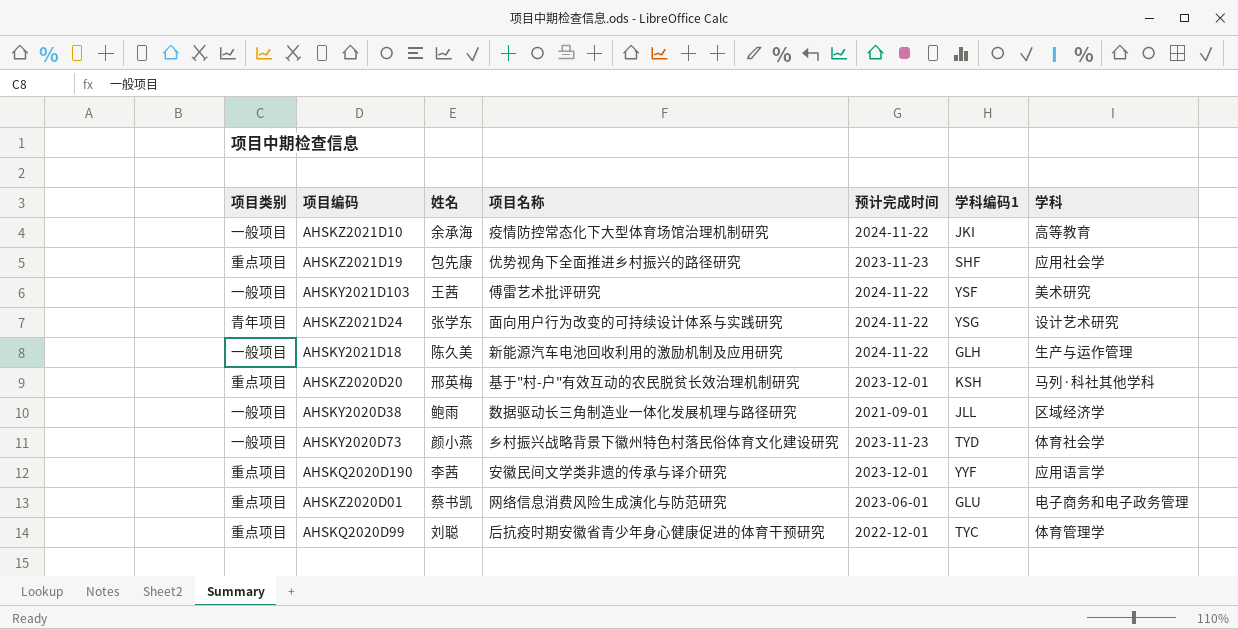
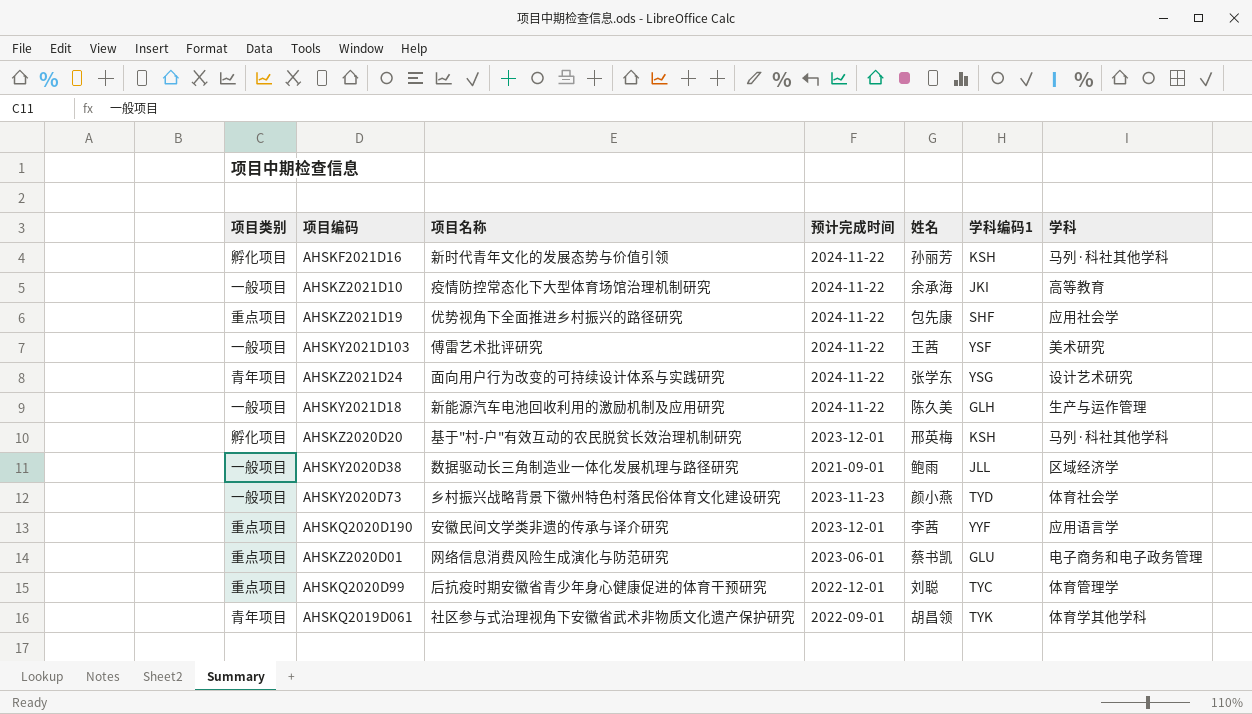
column 姓名 | position: 3 -> 5
row AHSKF2021D16: none -> 孵化项目 | 新时代青年文化的发展态势与价值引领 | 2024-11-22 | 孙丽芳 | KSH | 马列·科社其他学科
AHSKZ2021D19 | 预计完成时间: 2023-11-23 -> 2024-11-22
AHSKZ2020D20 | 项目类别: 重点项目 -> 孵化项目
row AHSKQ2019D061: none -> 青年项目 | 社区参与式治理视角下安徽省武术非物质文化遗产保护研究 | 2022-09-01 | 胡昌领 | TYK | 体育学其他学科

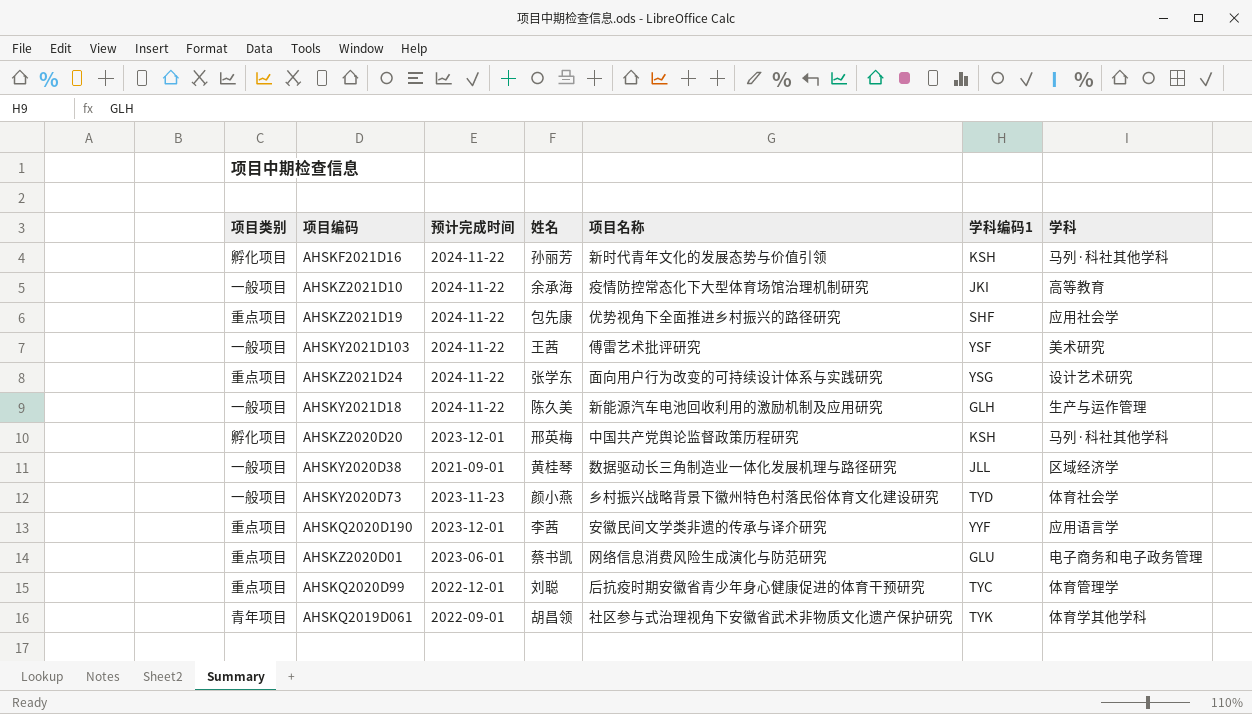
column 项目名称 | position: 3 -> 5
AHSKZ2021D24 | 项目类别: 青年项目 -> 重点项目
AHSKZ2020D20 | 项目名称: 基于"村-户"有效互动的农民脱贫长效治理机制研究 -> 中国共产党舆论监督政策历程研究
AHSKY2020D38 | 姓名: 鲍雨 -> 黄桂琴

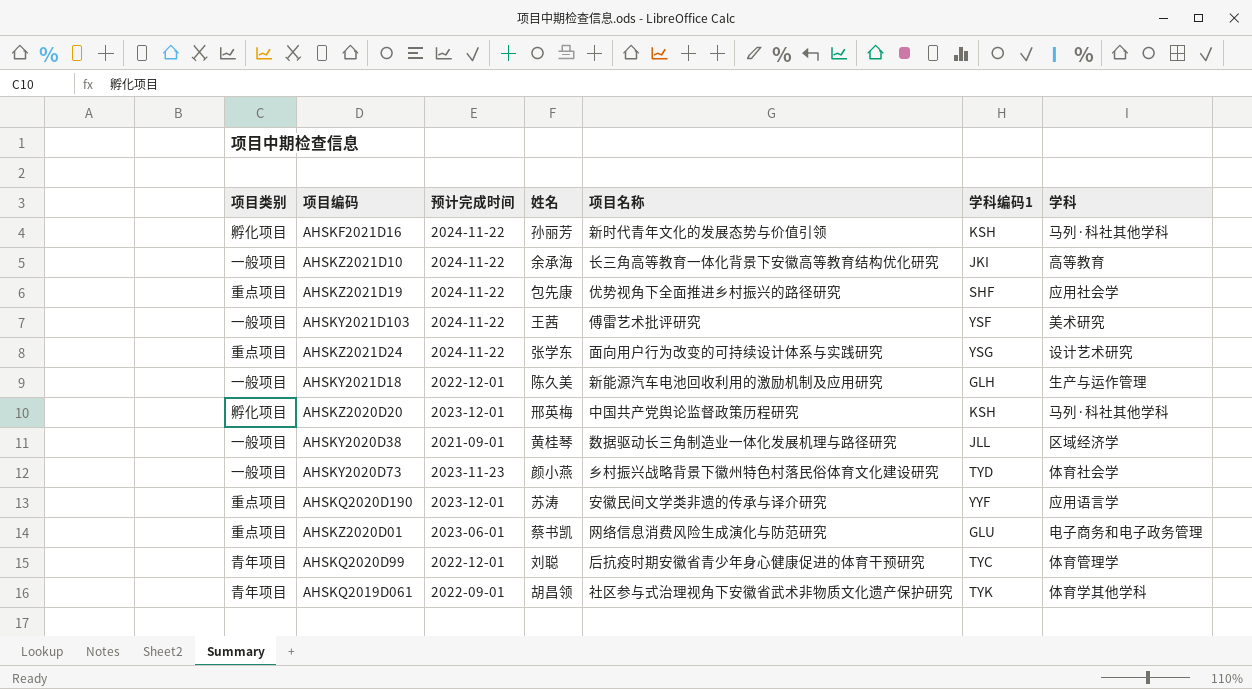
AHSKZ2021D10 | 项目名称: 疫情防控常态化下大型体育场馆治理机制研究 -> 长三角高等教育一体化背景下安徽高等教育结构优化研究
AHSKY2021D18 | 预计完成时间: 2024-11-22 -> 2022-12-01
AHSKQ2020D190 | 姓名: 李茜 -> 苏涛
AHSKQ2020D99 | 项目类别: 重点项目 -> 青年项目

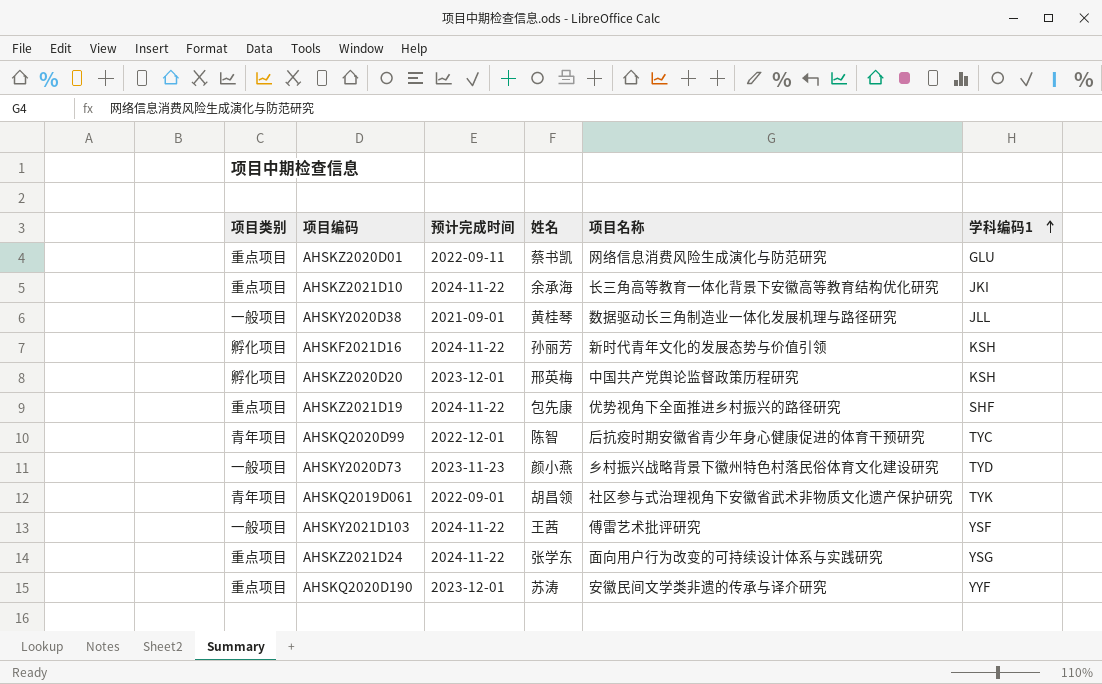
row order: none -> 学科编码1 ascending
column 学科 | position: 7 -> none
row AHSKY2021D18: 一般项目 | 2022-12-01 | 陈久美 | 新能源汽车电池回收利用的激励机制及应用研究 | GLH | 生产与运作管理 -> none
AHSKZ2020D01 | 预计完成时间: 2023-06-01 -> 2022-09-11
AHSKZ2021D10 | 项目类别: 一般项目 -> 重点项目
AHSKQ2020D99 | 姓名: 刘聪 -> 陈智

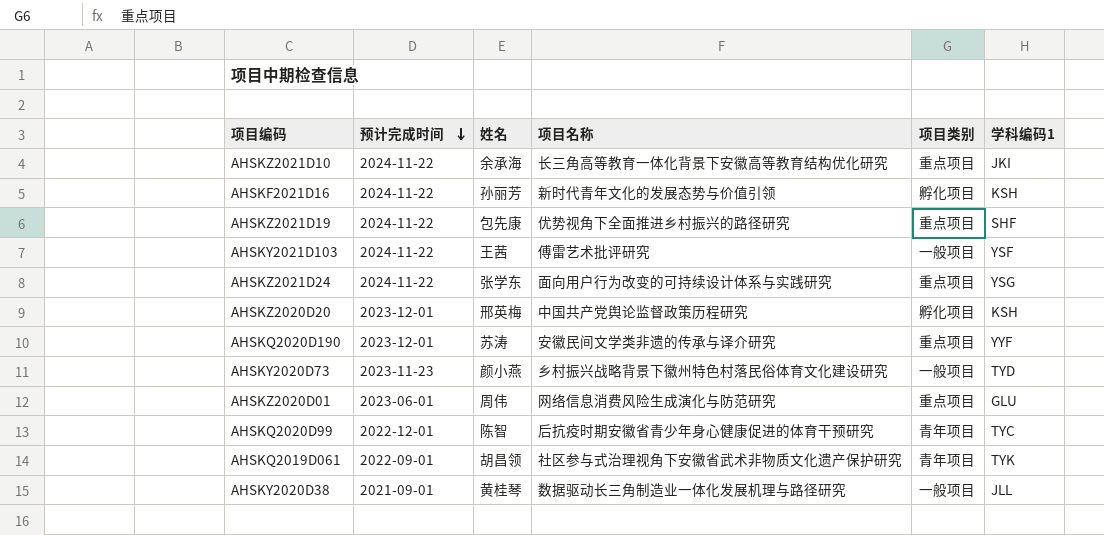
row order: 学科编码1 ascending -> 预计完成时间 descending
column 项目类别 | position: 1 -> 5
AHSKZ2020D01 | 预计完成时间: 2022-09-11 -> 2023-06-01
AHSKZ2020D01 | 姓名: 蔡书凯 -> 周伟

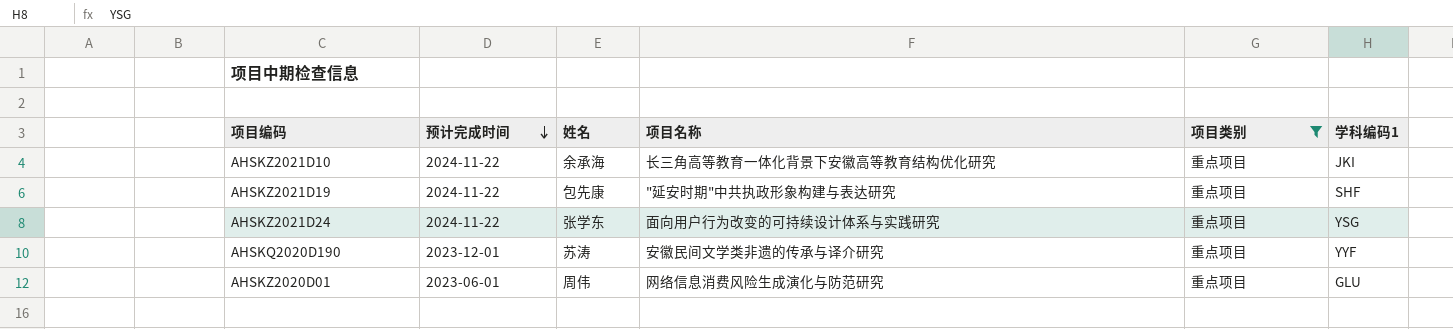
filter: none -> 项目类别 = 重点项目
AHSKZ2021D19 | 项目名称: 优势视角下全面推进乡村振兴的路径研究 -> "延安时期"中共执政形象构建与表达研究

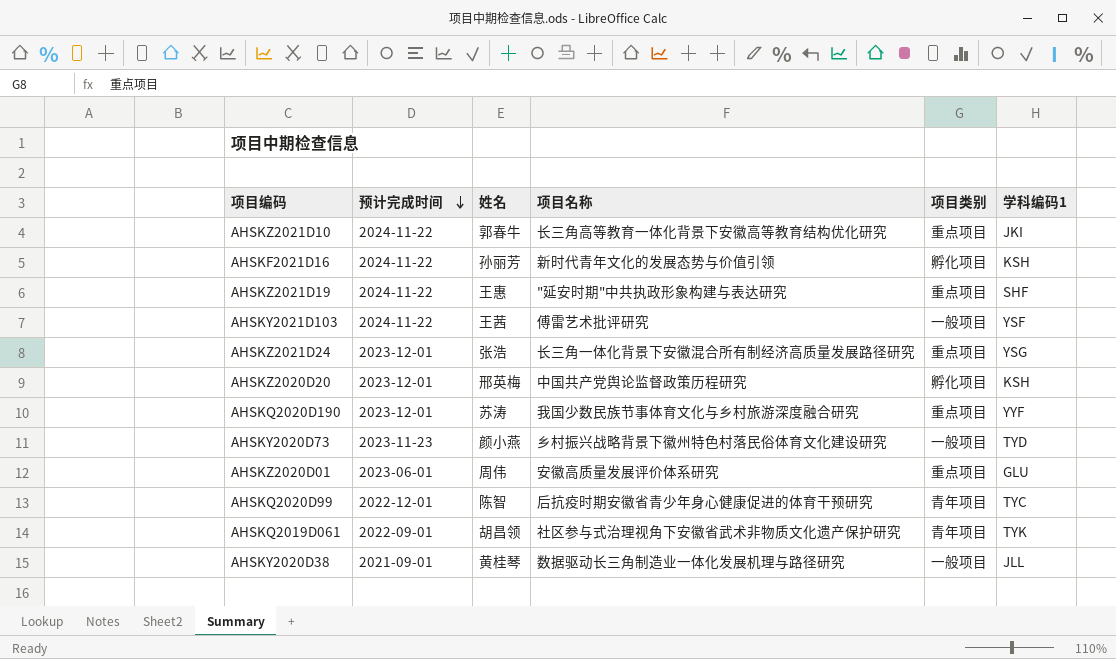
filter: 项目类别 = 重点项目 -> none
AHSKZ2021D10 | 姓名: 余承海 -> 郭春牛
AHSKZ2021D19 | 姓名: 包先康 -> 王惠
AHSKZ2021D24 | 预计完成时间: 2024-11-22 -> 2023-12-01
AHSKZ2021D24 | 姓名: 张学东 -> 张浩
AHSKZ2021D24 | 项目名称: 面向用户行为改变的可持续设计体系与实践研究 -> 长三角一体化背景下安徽混合所有制经济高质量发展路径研究
AHSKQ2020D190 | 项目名称: 安徽民间文学类非遗的传承与译介研究 -> 我国少数民族节事体育文化与乡村旅游深度融合研究
AHSKZ2020D01 | 项目名称: 网络信息消费风险生成演化与防范研究 -> 安徽高质量发展评价体系研究

